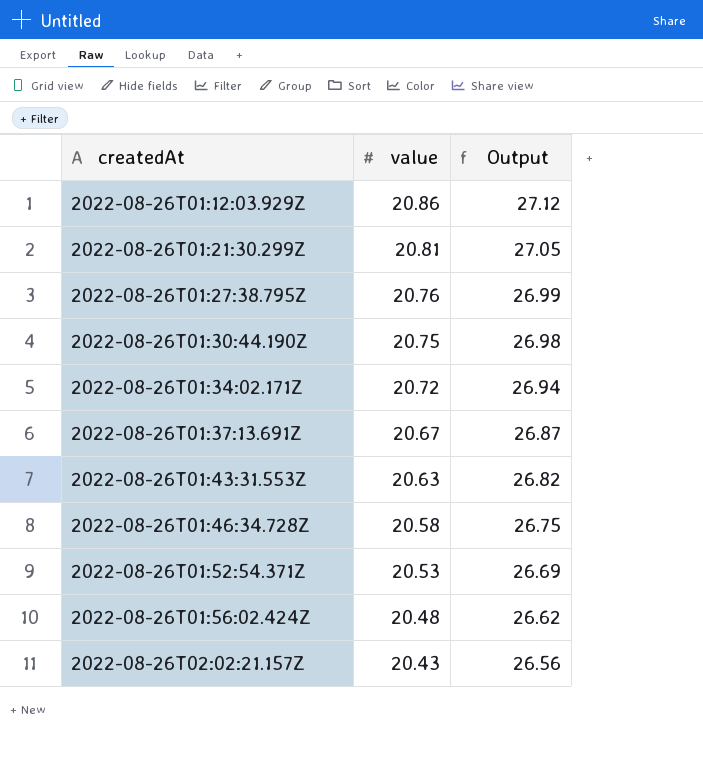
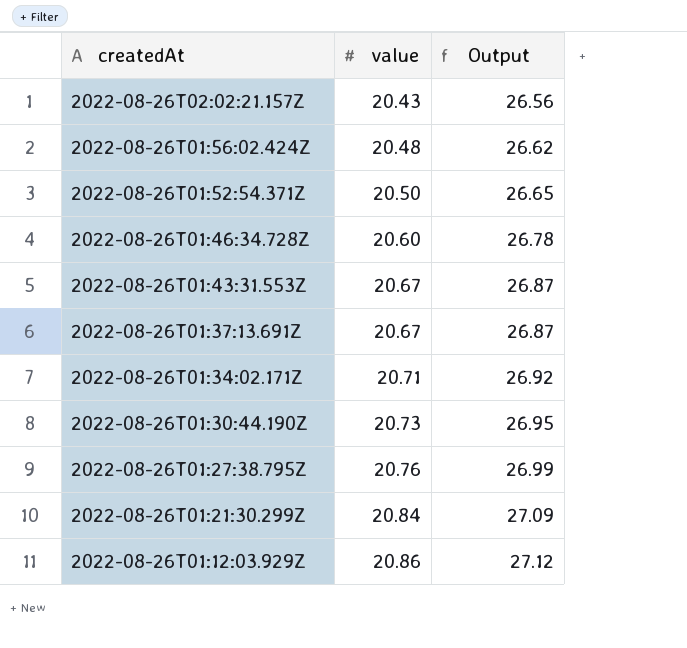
row order: createdAt ascending -> createdAt descending
2022-08-26T01:52:54.371Z | value: 20.53 -> 20.50
2022-08-26T01:52:54.371Z | Output: 26.69 -> 26.65
2022-08-26T01:46:34.728Z | value: 20.58 -> 20.60
2022-08-26T01:46:34.728Z | Output: 26.75 -> 26.78
2022-08-26T01:43:31.553Z | value: 20.63 -> 20.67
2022-08-26T01:43:31.553Z | Output: 26.82 -> 26.87
2022-08-26T01:34:02.171Z | value: 20.72 -> 20.71
2022-08-26T01:34:02.171Z | Output: 26.94 -> 26.92
2022-08-26T01:30:44.190Z | value: 20.75 -> 20.73
2022-08-26T01:30:44.190Z | Output: 26.98 -> 26.95
2022-08-26T01:21:30.299Z | value: 20.81 -> 20.84
2022-08-26T01:21:30.299Z | Output: 27.05 -> 27.09

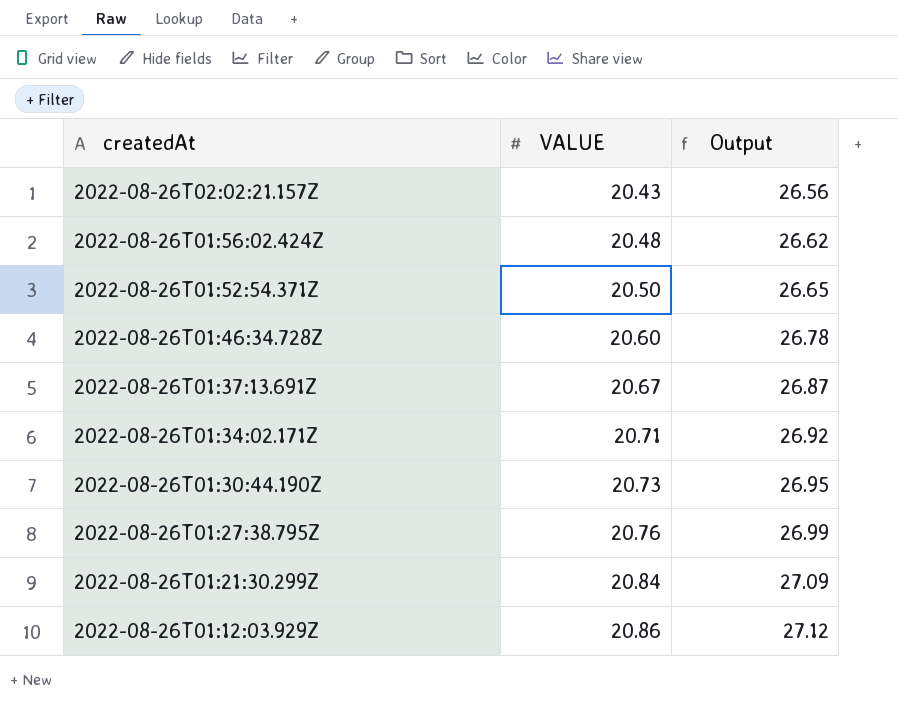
column name: value -> VALUE
row 2022-08-26T01:43:31.553Z: 20.67 | 26.87 -> none

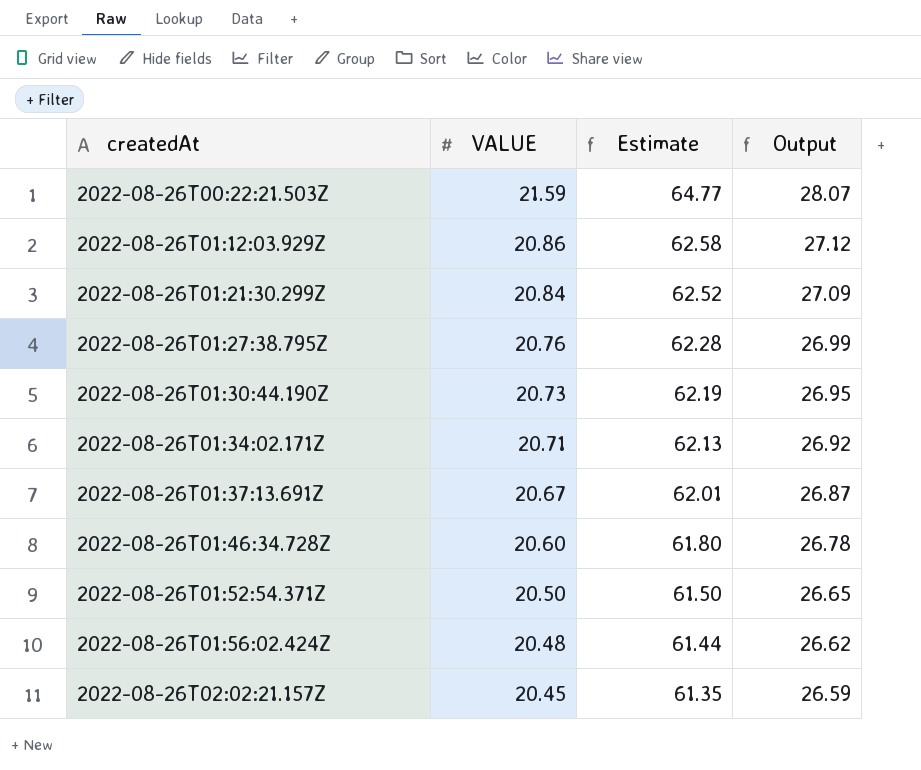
row order: createdAt descending -> createdAt ascending
column Estimate | formula: none -> [VALUE] * 3
row 2022-08-26T00:22:21.503Z: none -> 21.59 | 64.77 | 28.07
2022-08-26T02:02:21.157Z | VALUE: 20.43 -> 20.45
2022-08-26T02:02:21.157Z | Output: 26.56 -> 26.59

